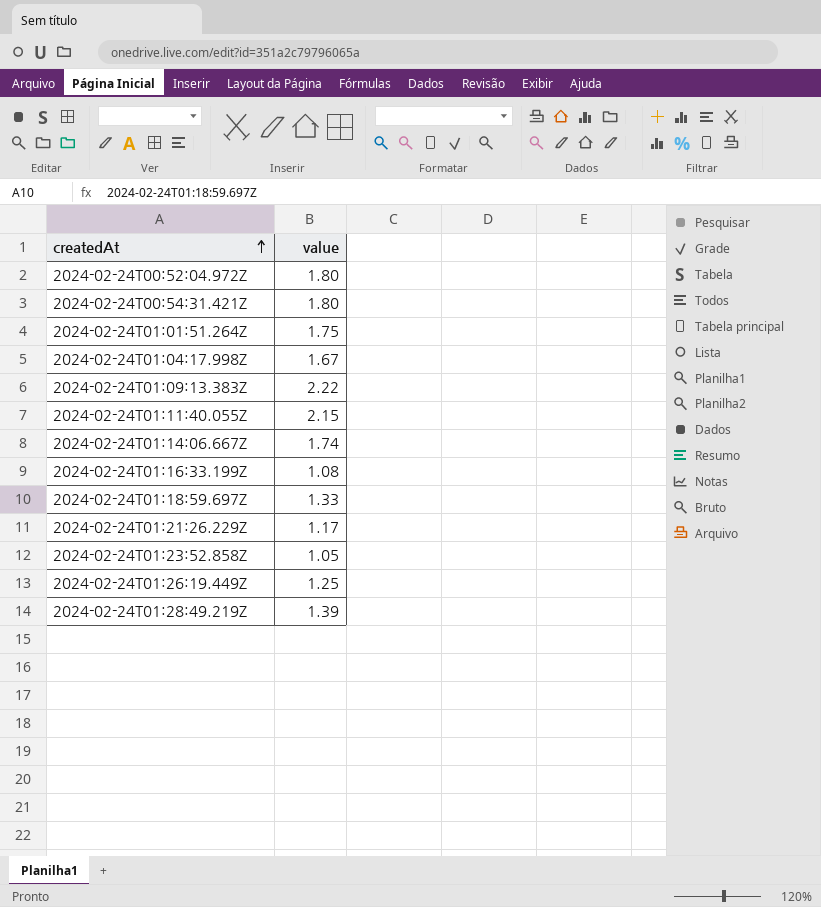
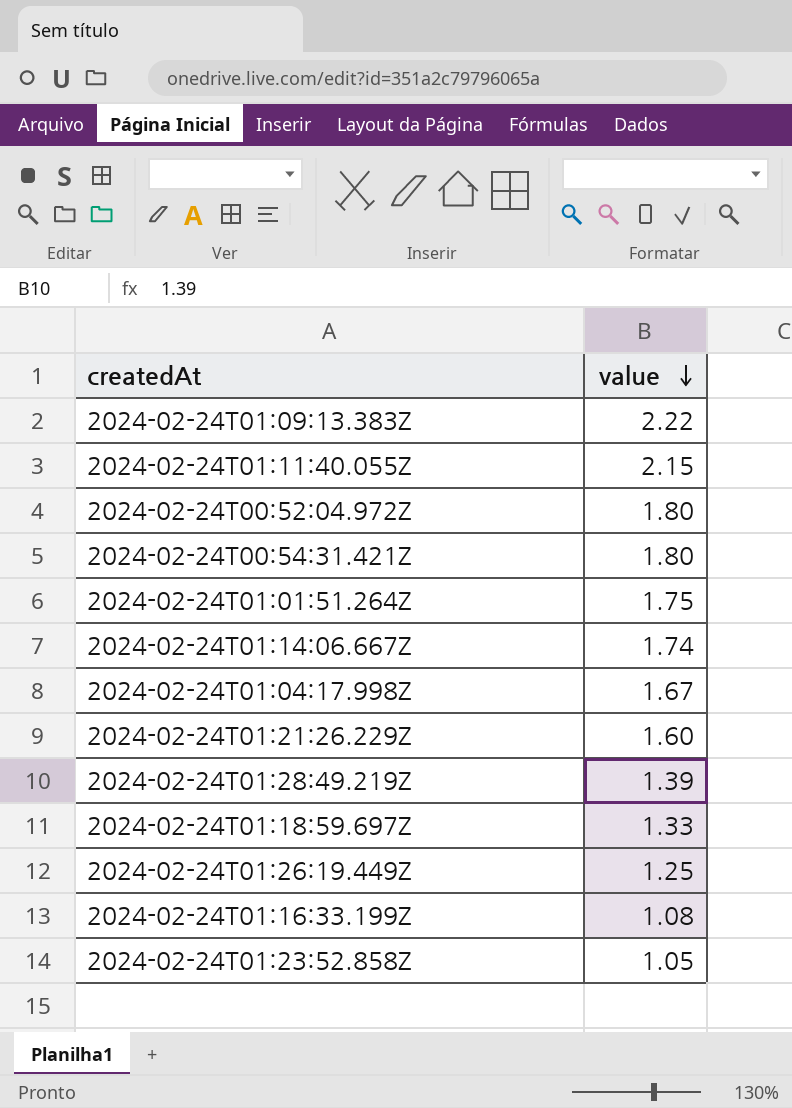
row order: createdAt ascending -> value descending
2024-02-24T01:21:26.229Z | value: 1.17 -> 1.60

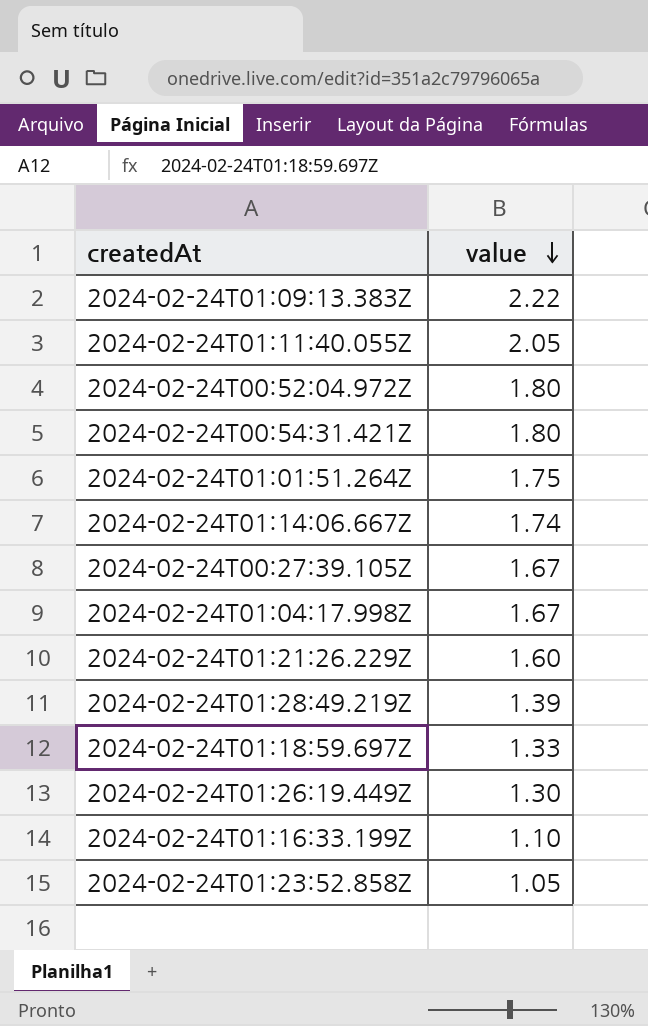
2024-02-24T01:11:40.055Z | value: 2.15 -> 2.05
row 2024-02-24T00:27:39.105Z: none -> 1.67
2024-02-24T01:26:19.449Z | value: 1.25 -> 1.30
2024-02-24T01:16:33.199Z | value: 1.08 -> 1.10

